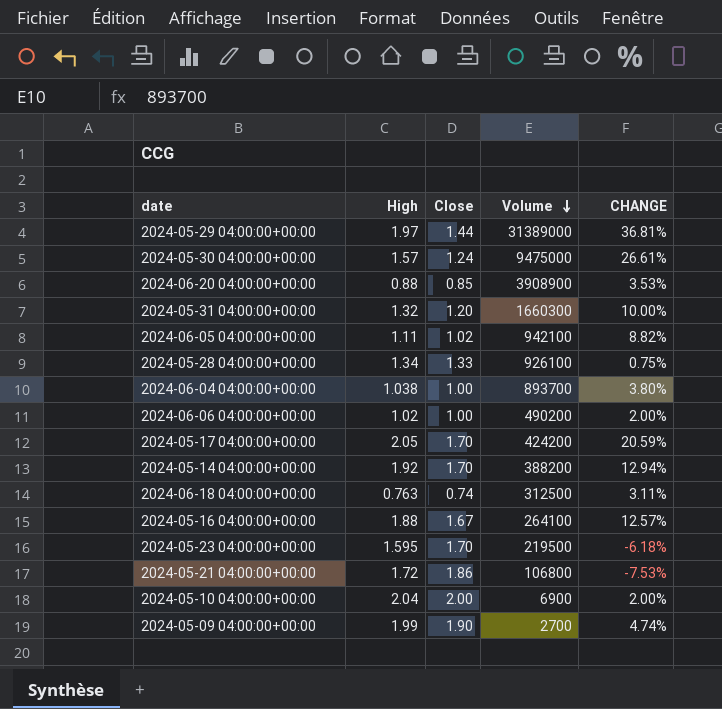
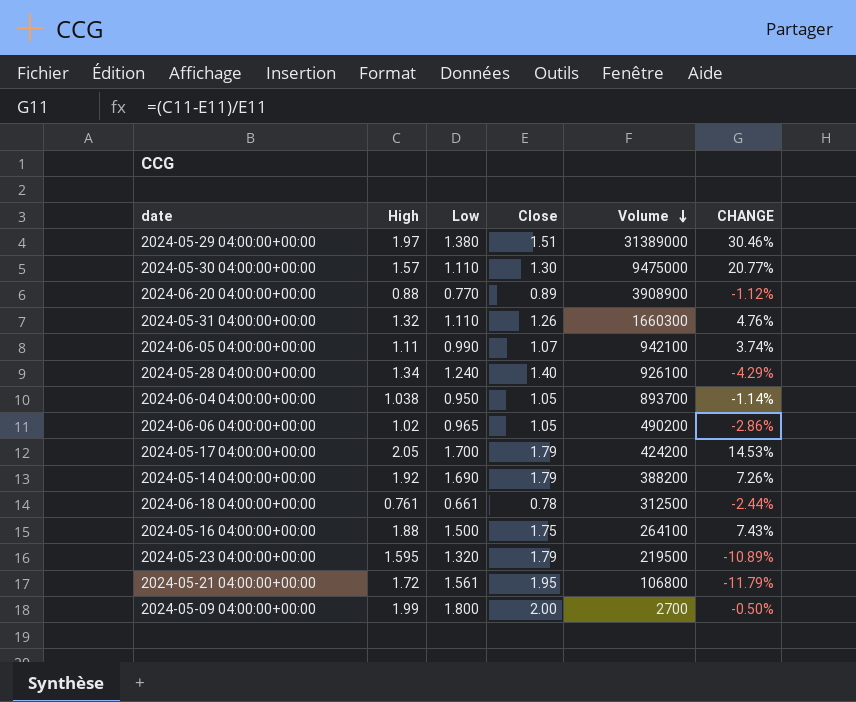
column Low | position: none -> 3
row 2024-05-10 04:00:00+00:00: 2.04 | 2.00 | 6900 | 2.00% -> none
2024-05-29 04:00:00+00:00 | Close: 1.44 -> 1.51
2024-05-29 04:00:00+00:00 | CHANGE: 36.81% -> 30.46%
2024-05-30 04:00:00+00:00 | Close: 1.24 -> 1.30
2024-05-30 04:00:00+00:00 | CHANGE: 26.61% -> 20.77%
2024-06-20 04:00:00+00:00 | Close: 0.85 -> 0.89
2024-06-20 04:00:00+00:00 | CHANGE: 3.53% -> -1.12%
2024-05-31 04:00:00+00:00 | Close: 1.20 -> 1.26
2024-05-31 04:00:00+00:00 | CHANGE: 10.00% -> 4.76%
2024-06-05 04:00:00+00:00 | Close: 1.02 -> 1.07
2024-06-05 04:00:00+00:00 | CHANGE: 8.82% -> 3.74%
2024-05-28 04:00:00+00:00 | Close: 1.33 -> 1.40
2024-05-28 04:00:00+00:00 | CHANGE: 0.75% -> -4.29%
2024-06-04 04:00:00+00:00 | Close: 1.00 -> 1.05
2024-06-04 04:00:00+00:00 | CHANGE: 3.80% -> -1.14%
2024-06-06 04:00:00+00:00 | Close: 1.00 -> 1.05
2024-06-06 04:00:00+00:00 | CHANGE: 2.00% -> -2.86%
2024-05-17 04:00:00+00:00 | Close: 1.70 -> 1.79
2024-05-17 04:00:00+00:00 | CHANGE: 20.59% -> 14.53%
2024-05-14 04:00:00+00:00 | Close: 1.70 -> 1.79
2024-05-14 04:00:00+00:00 | CHANGE: 12.94% -> 7.26%
2024-06-18 04:00:00+00:00 | High: 0.763 -> 0.761
2024-06-18 04:00:00+00:00 | Close: 0.74 -> 0.78
2024-06-18 04:00:00+00:00 | CHANGE: 3.11% -> -2.44%
2024-05-16 04:00:00+00:00 | Close: 1.67 -> 1.75
2024-05-16 04:00:00+00:00 | CHANGE: 12.57% -> 7.43%
2024-05-23 04:00:00+00:00 | Close: 1.70 -> 1.79
2024-05-23 04:00:00+00:00 | CHANGE: -6.18% -> -10.89%
2024-05-21 04:00:00+00:00 | Close: 1.86 -> 1.95
2024-05-21 04:00:00+00:00 | CHANGE: -7.53% -> -11.79%
2024-05-09 04:00:00+00:00 | Close: 1.90 -> 2.00
2024-05-09 04:00:00+00:00 | CHANGE: 4.74% -> -0.50%

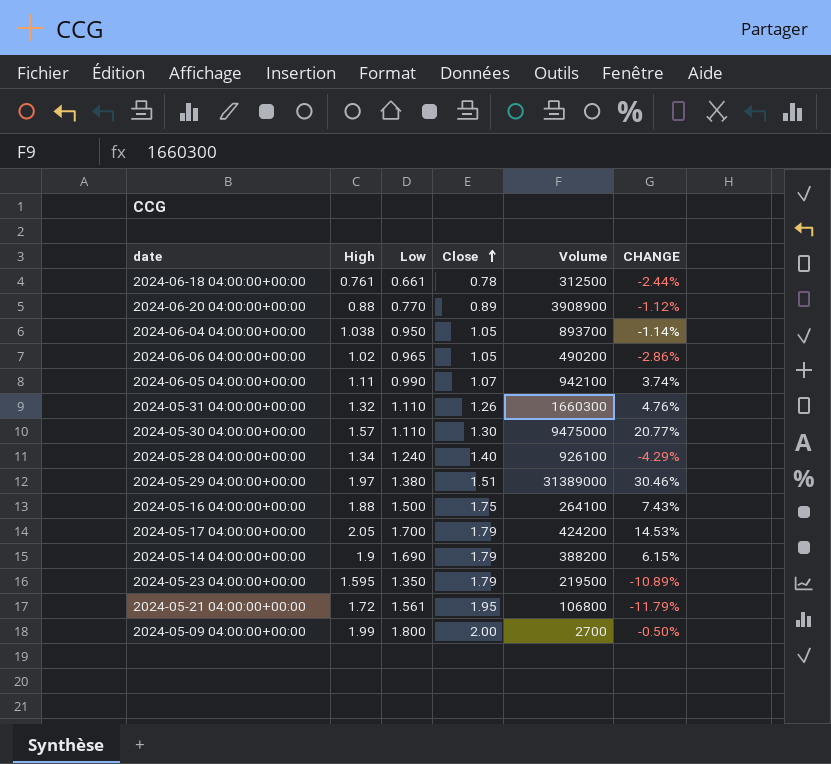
row order: Volume descending -> Close ascending
2024-05-14 04:00:00+00:00 | High: 1.92 -> 1.9
2024-05-14 04:00:00+00:00 | CHANGE: 7.26% -> 6.15%
2024-05-23 04:00:00+00:00 | Low: 1.320 -> 1.350

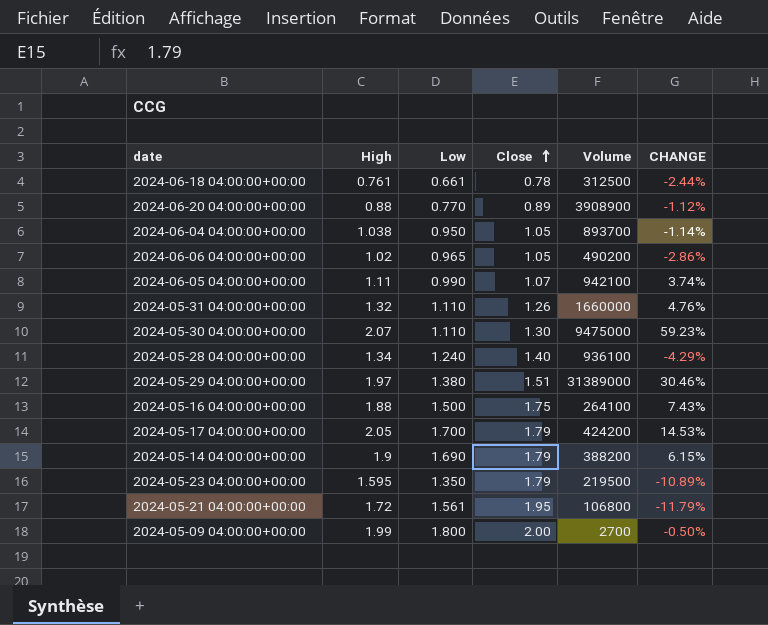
2024-05-31 04:00:00+00:00 | Volume: 1660300 -> 1660000
2024-05-30 04:00:00+00:00 | High: 1.57 -> 2.07
2024-05-30 04:00:00+00:00 | CHANGE: 20.77% -> 59.23%
2024-05-28 04:00:00+00:00 | Volume: 926100 -> 936100

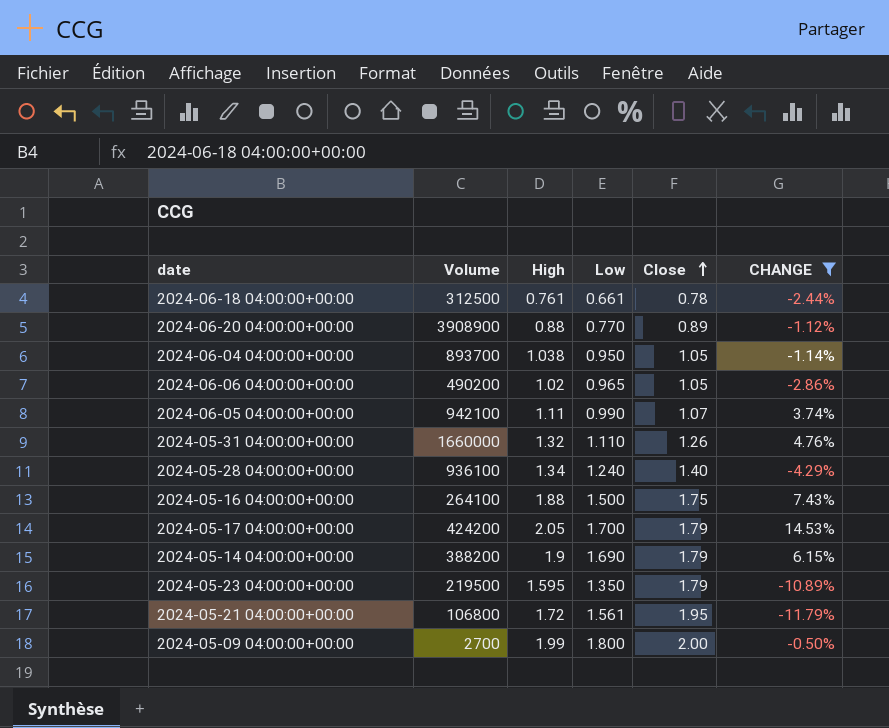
filter: none -> CHANGE <= 14.53%
column Volume | position: 5 -> 2

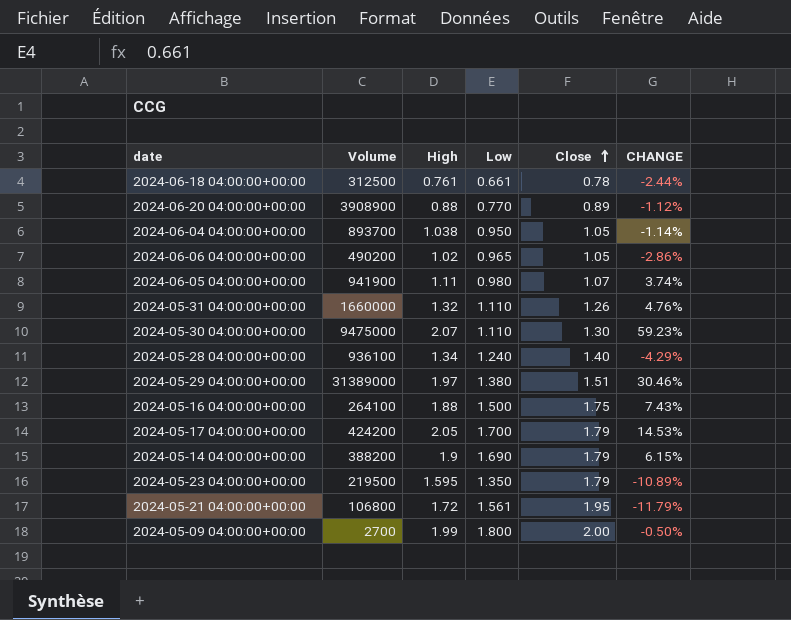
filter: CHANGE <= 14.53% -> none
2024-06-05 04:00:00+00:00 | Volume: 942100 -> 941900
2024-06-05 04:00:00+00:00 | Low: 0.990 -> 0.980

